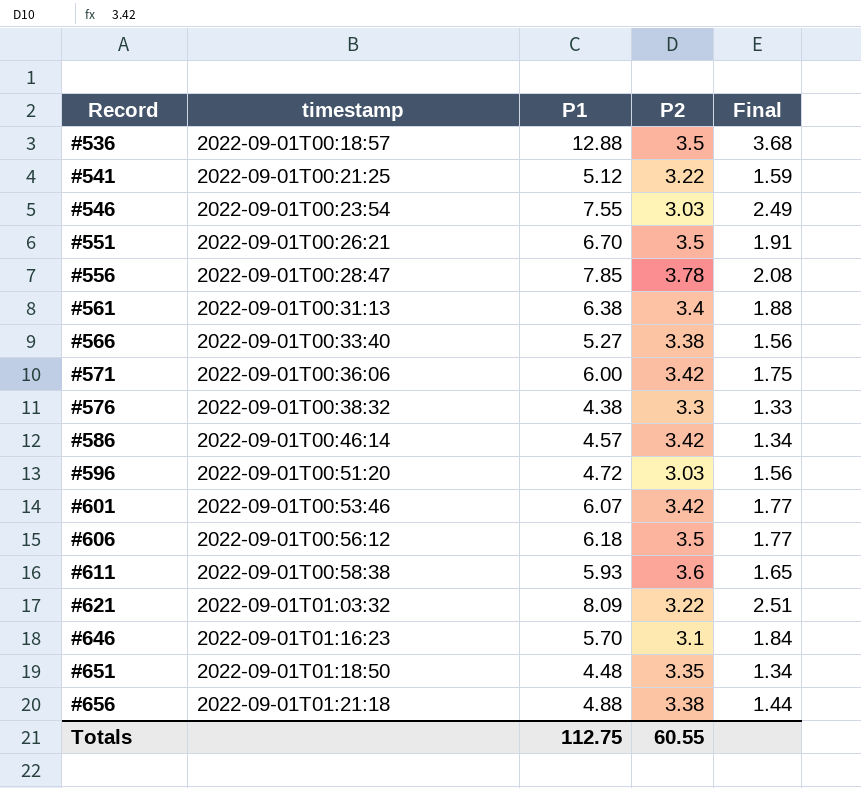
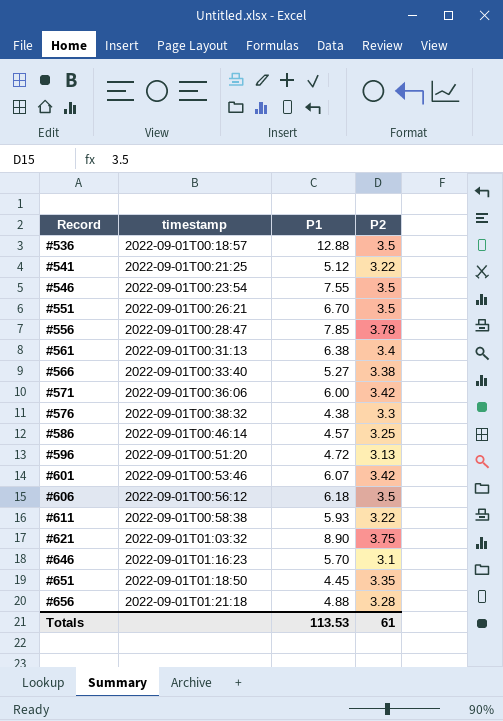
column Final | formula: [P1] / [P2] -> none
#546 | P2: 3.03 -> 3.5
#586 | P2: 3.42 -> 3.25
#596 | P2: 3.03 -> 3.13
#611 | P2: 3.6 -> 3.22
#621 | P1: 8.09 -> 8.90
#621 | P2: 3.22 -> 3.75
#651 | P1: 4.48 -> 4.45
#656 | P2: 3.38 -> 3.28
Totals | P1: 112.75 -> 113.53
Totals | P2: 60.55 -> 61

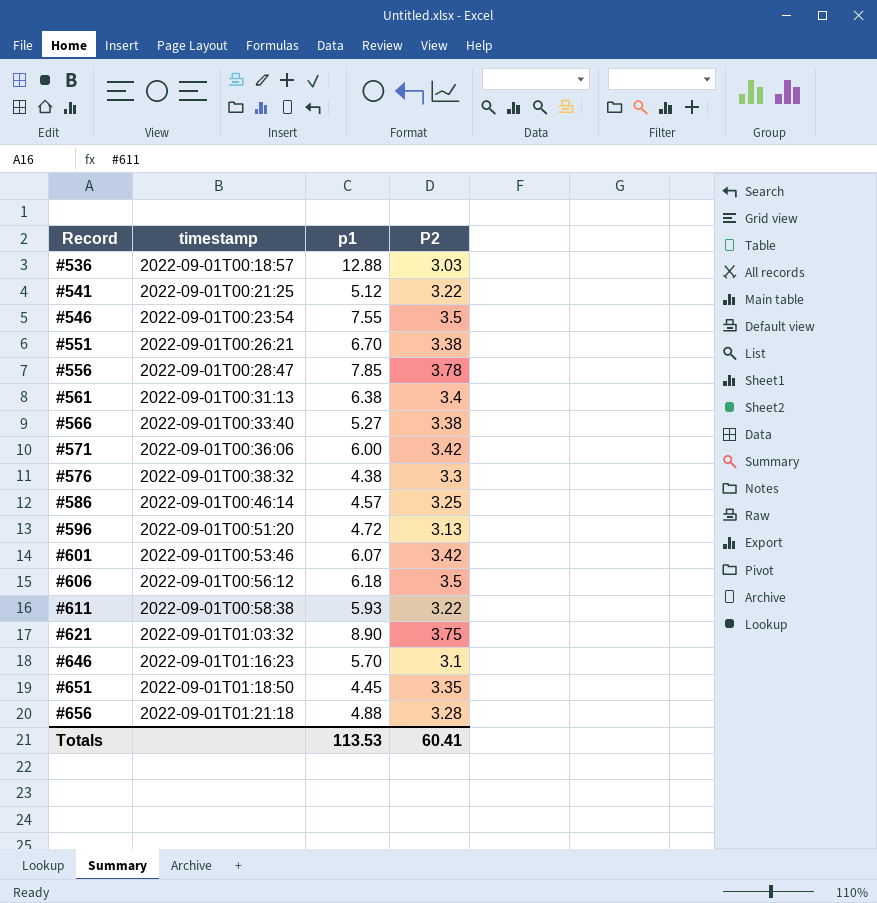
column name: P1 -> p1
#536 | P2: 3.5 -> 3.03
#551 | P2: 3.5 -> 3.38
Totals | P2: 61 -> 60.41

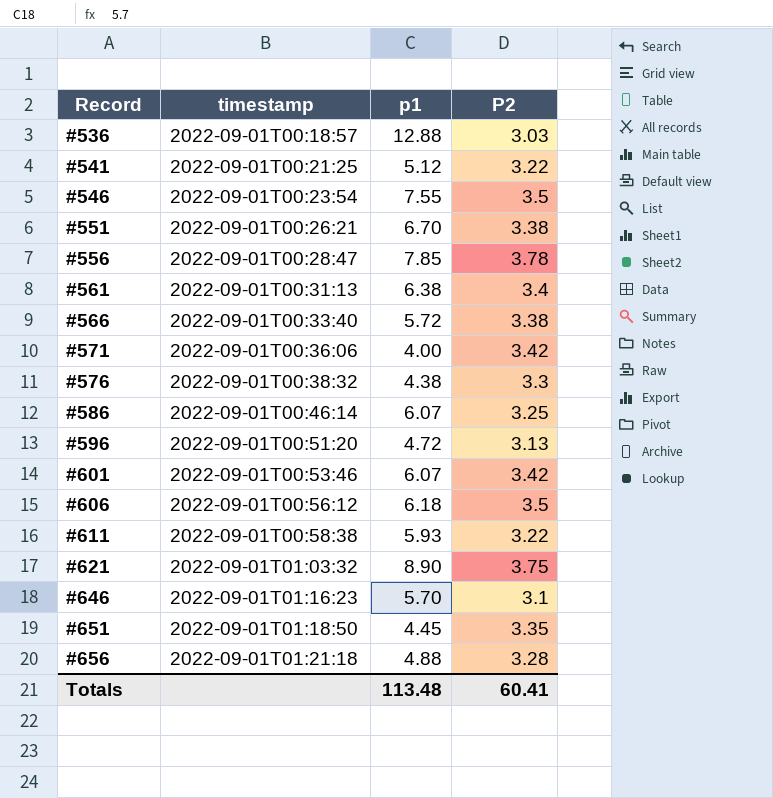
#566 | p1: 5.27 -> 5.72
#571 | p1: 6.00 -> 4.00
#586 | p1: 4.57 -> 6.07
Totals | p1: 113.53 -> 113.48

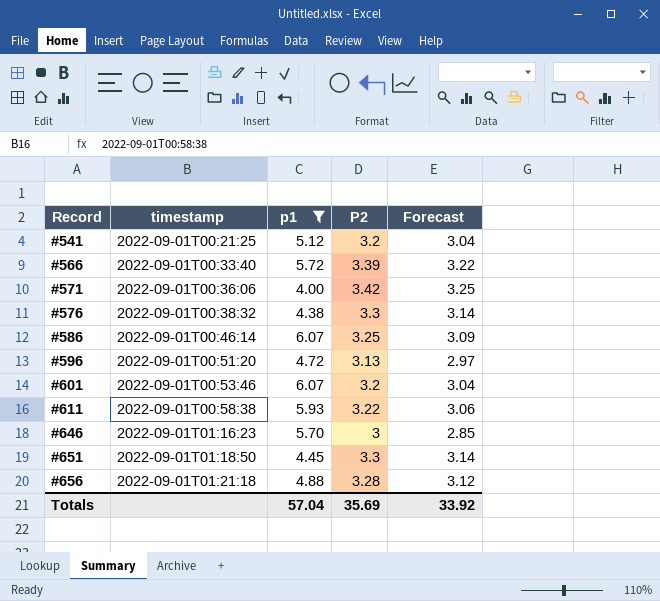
filter: none -> p1 <= 6.07
column Forecast | formula: none -> [P2] * 0.95
#541 | P2: 3.22 -> 3.2
#566 | P2: 3.38 -> 3.39
#601 | P2: 3.42 -> 3.2
#646 | P2: 3.1 -> 3
#651 | P2: 3.35 -> 3.3
Totals | p1: 113.48 -> 57.04
Totals | P2: 60.41 -> 35.69

